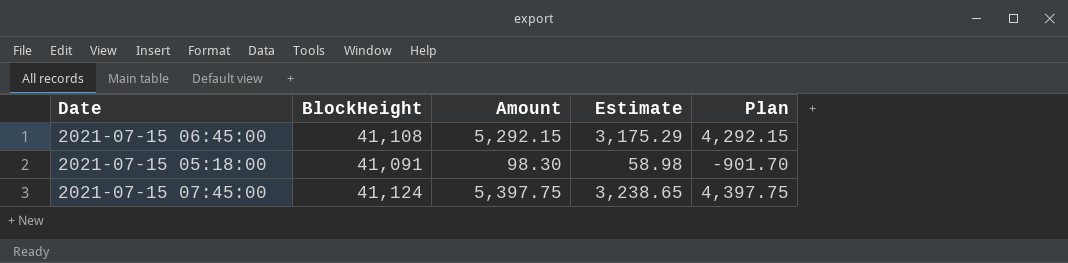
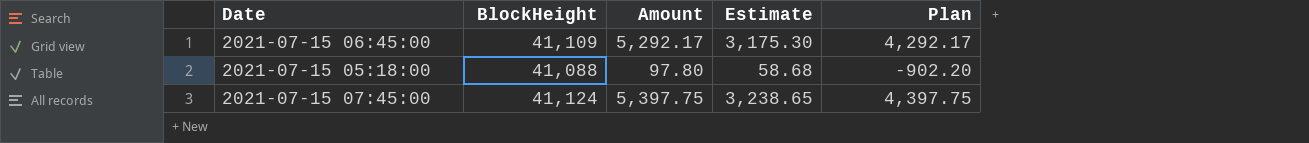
2021-07-15 06:45:00 | BlockHeight: 41,108 -> 41,109
2021-07-15 06:45:00 | Amount: 5,292.15 -> 5,292.17
2021-07-15 06:45:00 | Estimate: 3,175.29 -> 3,175.30
2021-07-15 06:45:00 | Plan: 4,292.15 -> 4,292.17
2021-07-15 05:18:00 | BlockHeight: 41,091 -> 41,088
2021-07-15 05:18:00 | Amount: 98.30 -> 97.80
2021-07-15 05:18:00 | Estimate: 58.98 -> 58.68
2021-07-15 05:18:00 | Plan: -901.70 -> -902.20

